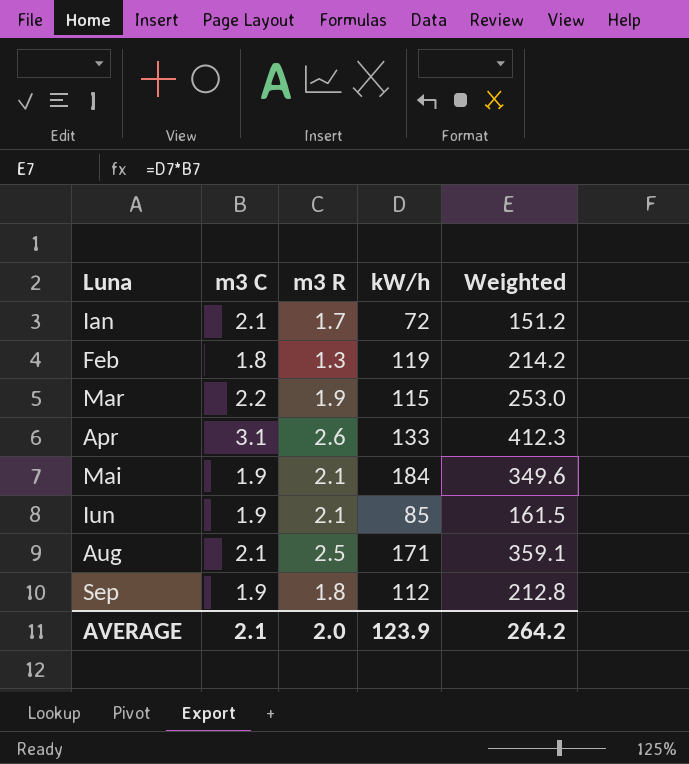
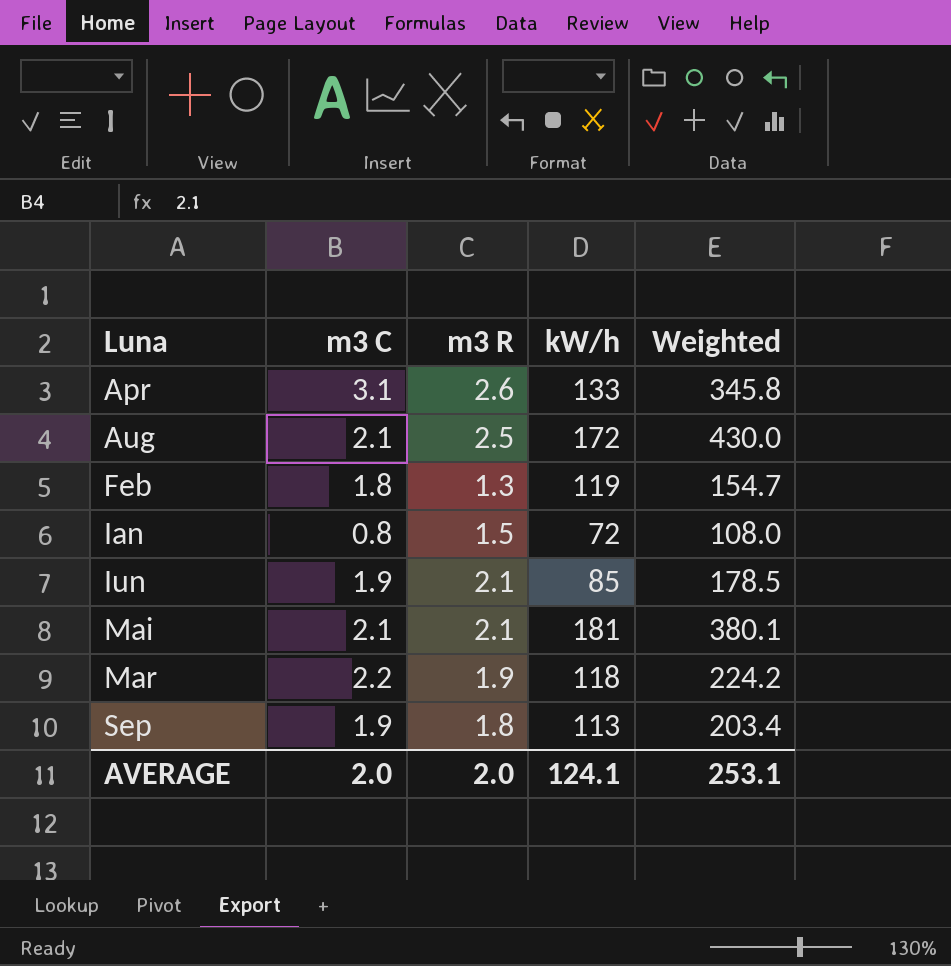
row order: none -> Luna ascending
column Weighted | formula: [m3 C] * [kW/h] -> [m3 R] * [kW/h]
Aug | kW/h: 171 -> 172
Ian | m3 C: 2.1 -> 0.8
Ian | m3 R: 1.7 -> 1.5
Mai | m3 C: 1.9 -> 2.1
Mai | kW/h: 184 -> 181
Mar | kW/h: 115 -> 118
Sep | kW/h: 112 -> 113
AVERAGE | m3 C: 2.1 -> 2.0
AVERAGE | kW/h: 123.9 -> 124.1
AVERAGE | Weighted: 264.2 -> 253.1

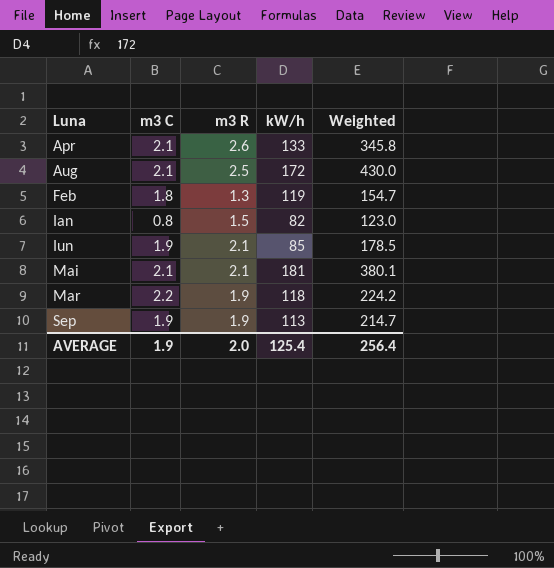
Apr | m3 C: 3.1 -> 2.1
Ian | kW/h: 72 -> 82
Ian | Weighted: 108.0 -> 123.0
Sep | m3 R: 1.8 -> 1.9
Sep | Weighted: 203.4 -> 214.7
AVERAGE | m3 C: 2.0 -> 1.9
AVERAGE | kW/h: 124.1 -> 125.4
AVERAGE | Weighted: 253.1 -> 256.4

